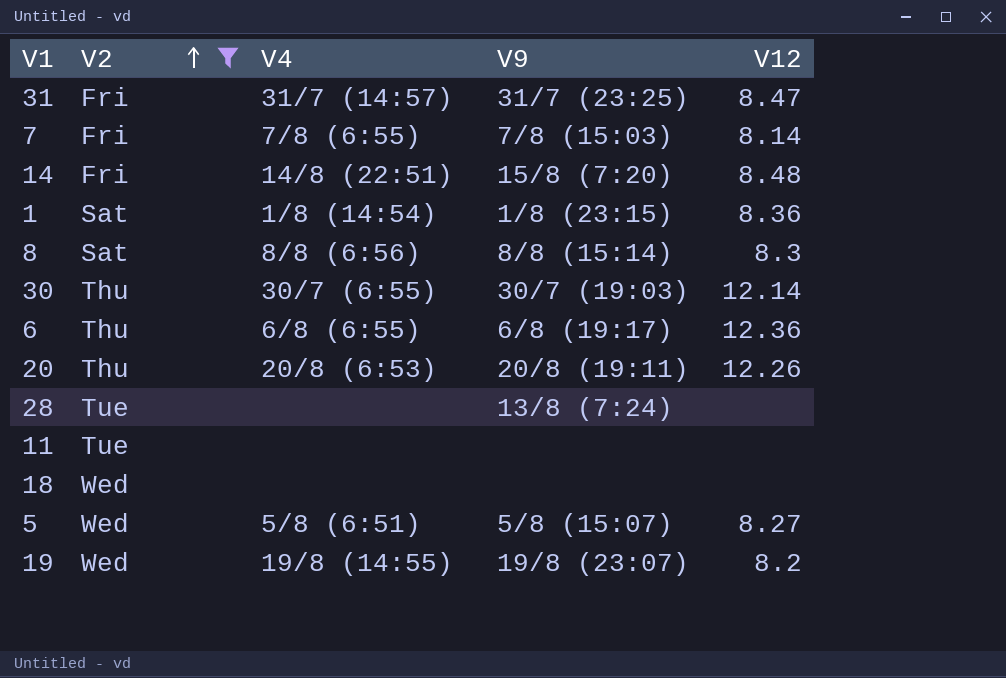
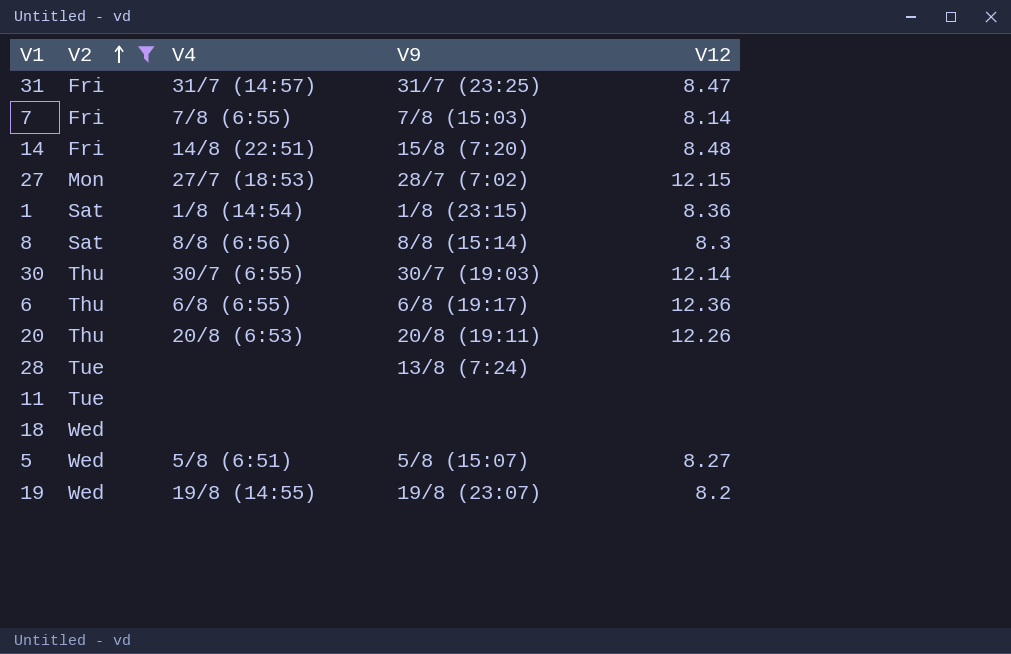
row 27: none -> Mon | 27/7 (18:53) | 28/7 (7:02) | 12.15

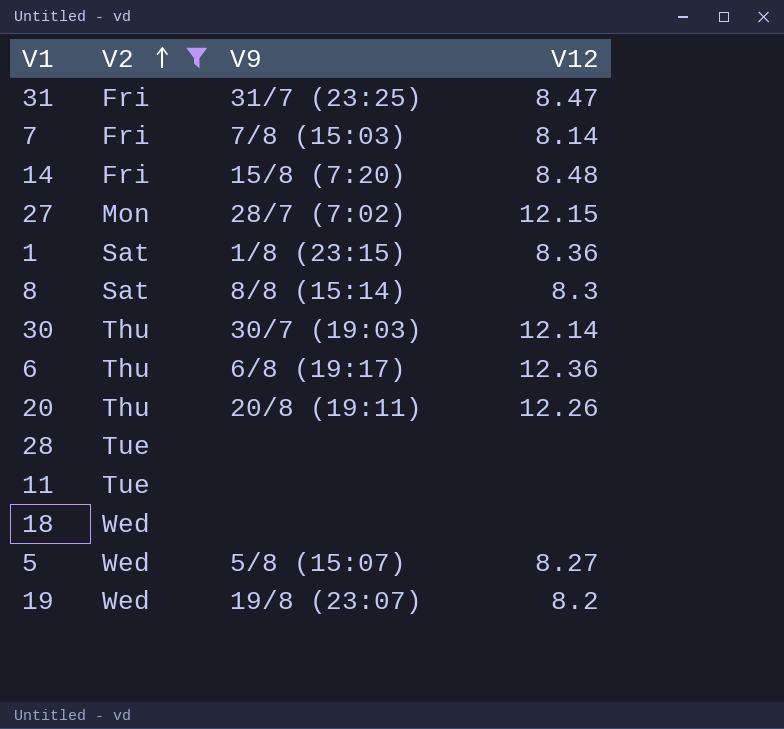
column V4 | position: 3 -> none
28 | V9: 13/8 (7:24) -> none

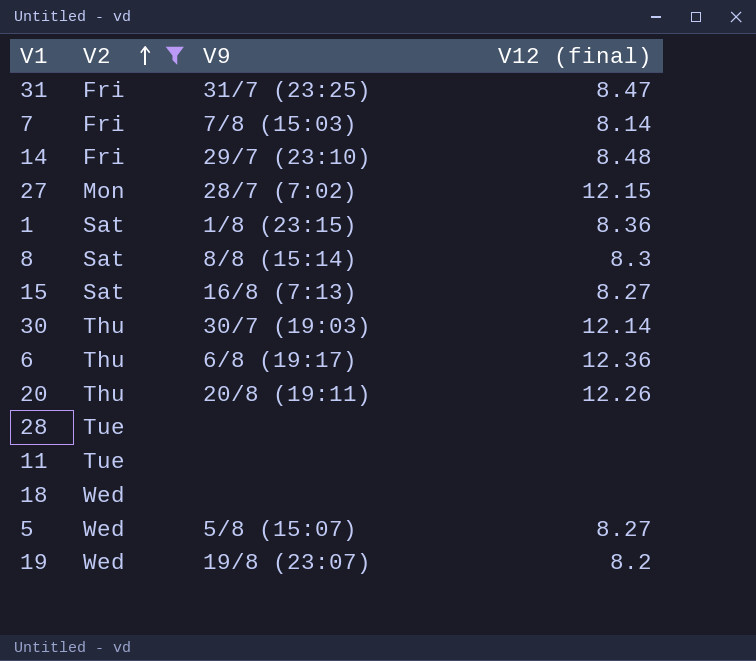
column name: V12 -> V12 (final)
14 | V9: 15/8 (7:20) -> 29/7 (23:10)
row 15: none -> Sat | 16/8 (7:13) | 8.27

